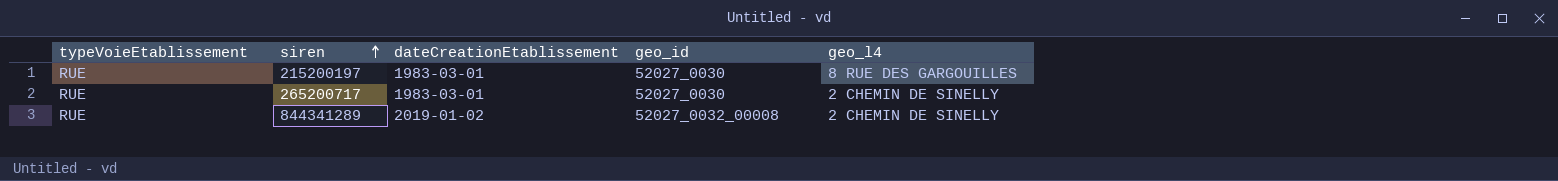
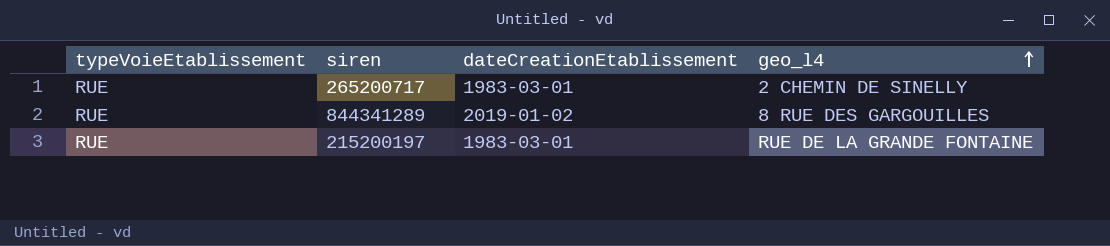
row order: siren ascending -> geo_l4 ascending
column geo_id | position: 4 -> none
844341289 | geo_l4: 2 CHEMIN DE SINELLY -> 8 RUE DES GARGOUILLES
215200197 | geo_l4: 8 RUE DES GARGOUILLES -> RUE DE LA GRANDE FONTAINE

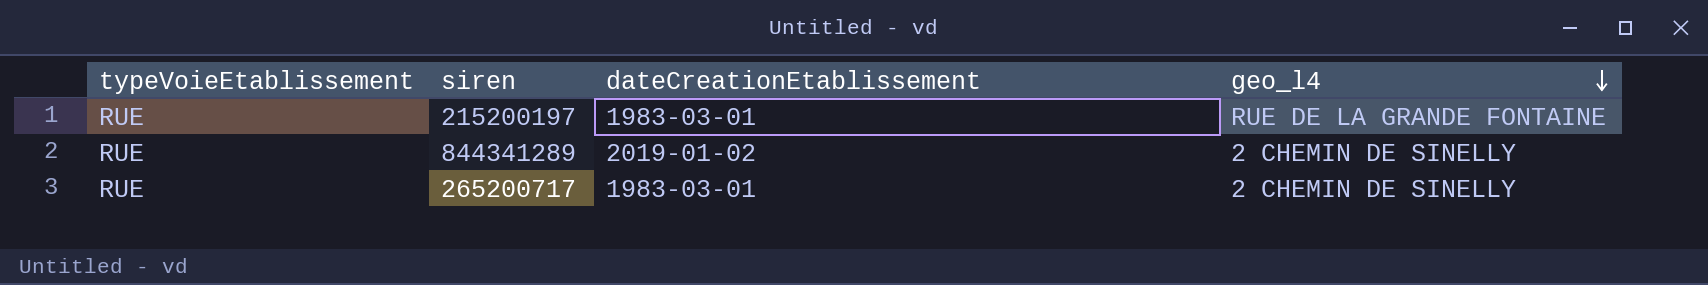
row order: geo_l4 ascending -> geo_l4 descending
844341289 | geo_l4: 8 RUE DES GARGOUILLES -> 2 CHEMIN DE SINELLY

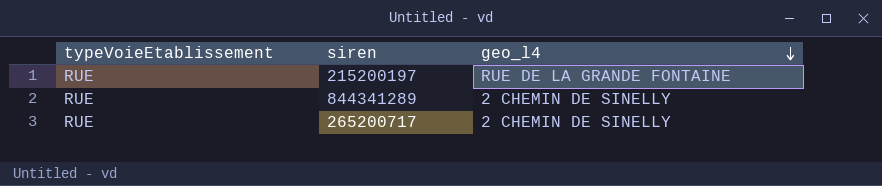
column dateCreationEtablissement | position: 3 -> none

